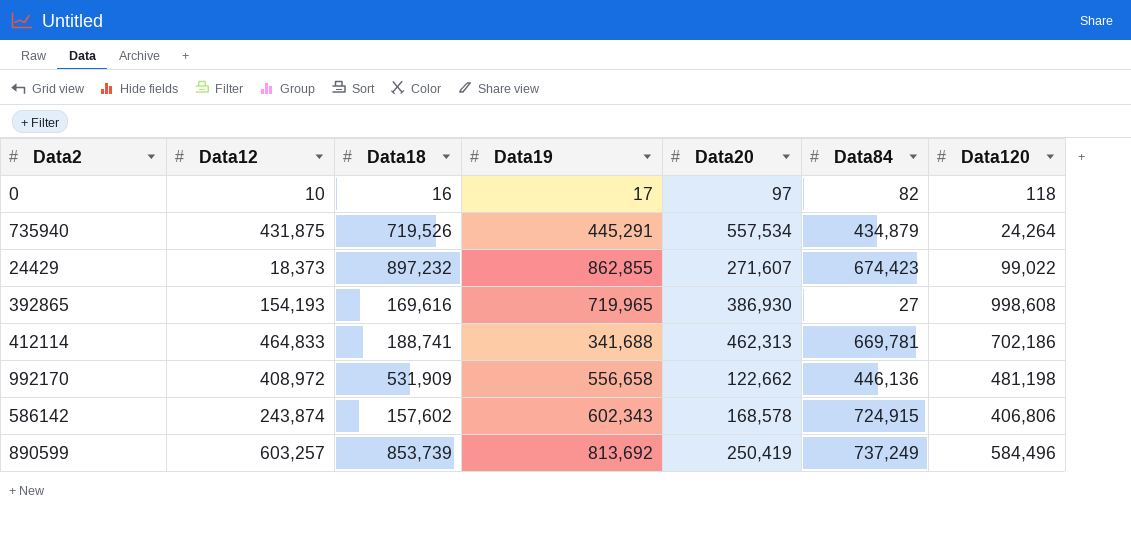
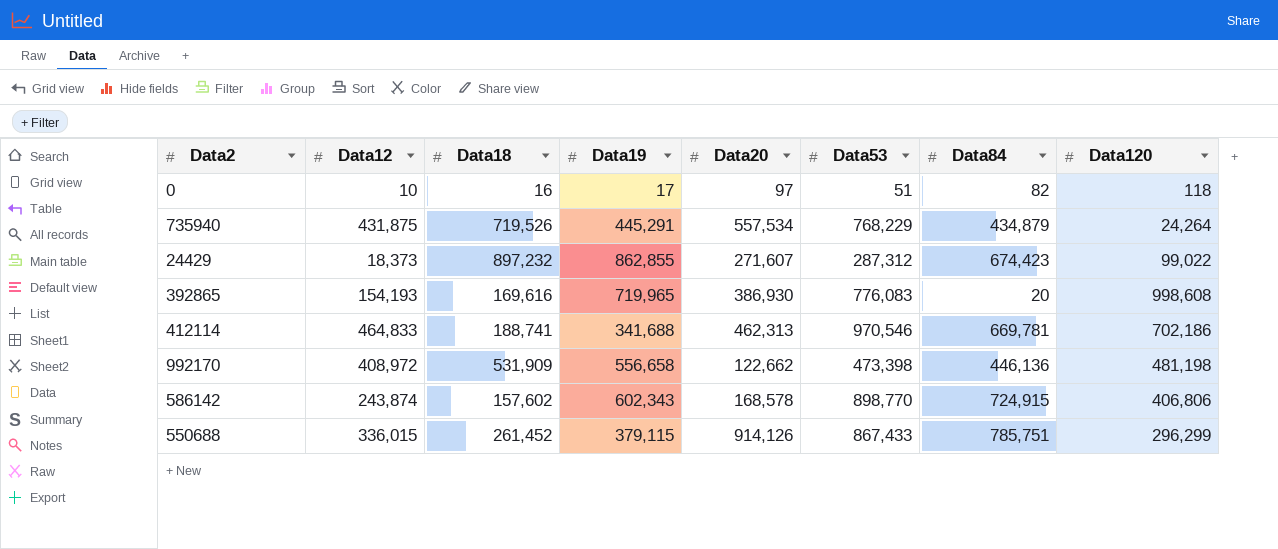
column Data53 | position: none -> 6
row 890599: 603,257 | 853,739 | 813,692 | 250,419 | 737,249 | 584,496 -> none
392865 | Data84: 27 -> 20
row 550688: none -> 336,015 | 261,452 | 379,115 | 914,126 | 867,433 | 785,751 | 296,299

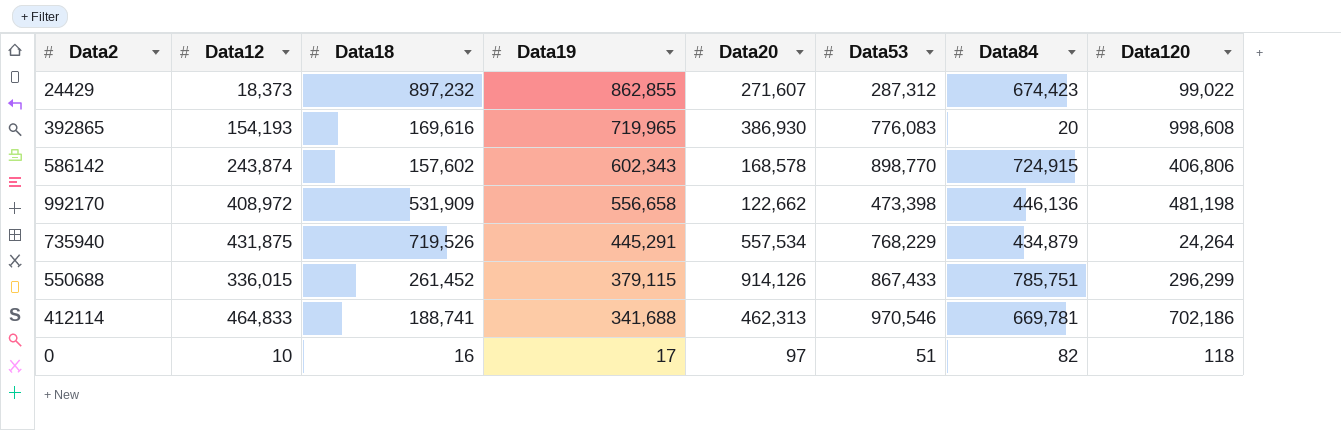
row order: none -> Data19 descending

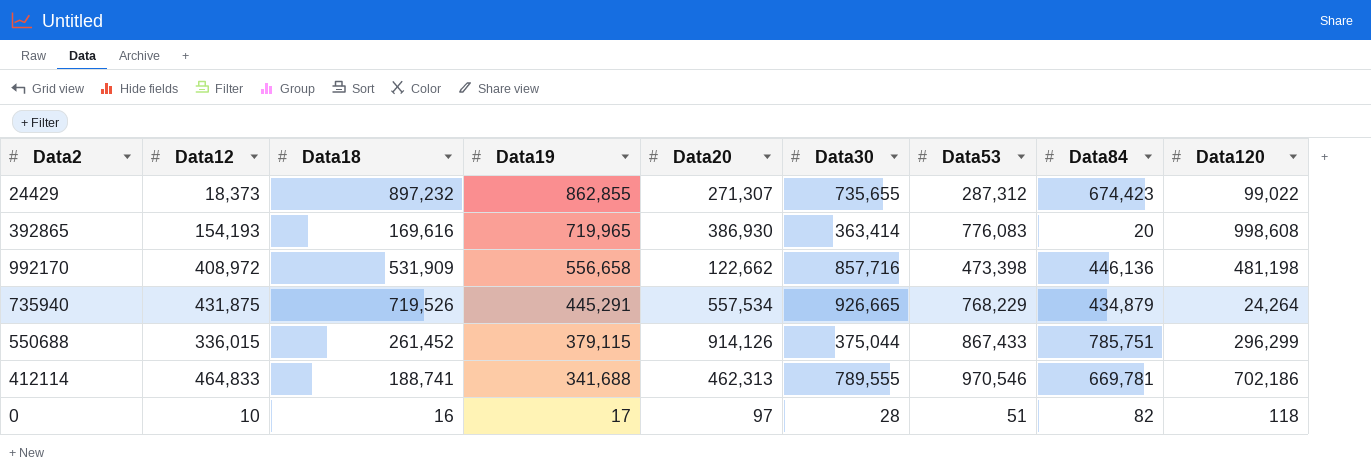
column Data30 | position: none -> 6
row 586142: 243,874 | 157,602 | 602,343 | 168,578 | 898,770 | 724,915 | 406,806 -> none
24429 | Data20: 271,607 -> 271,307

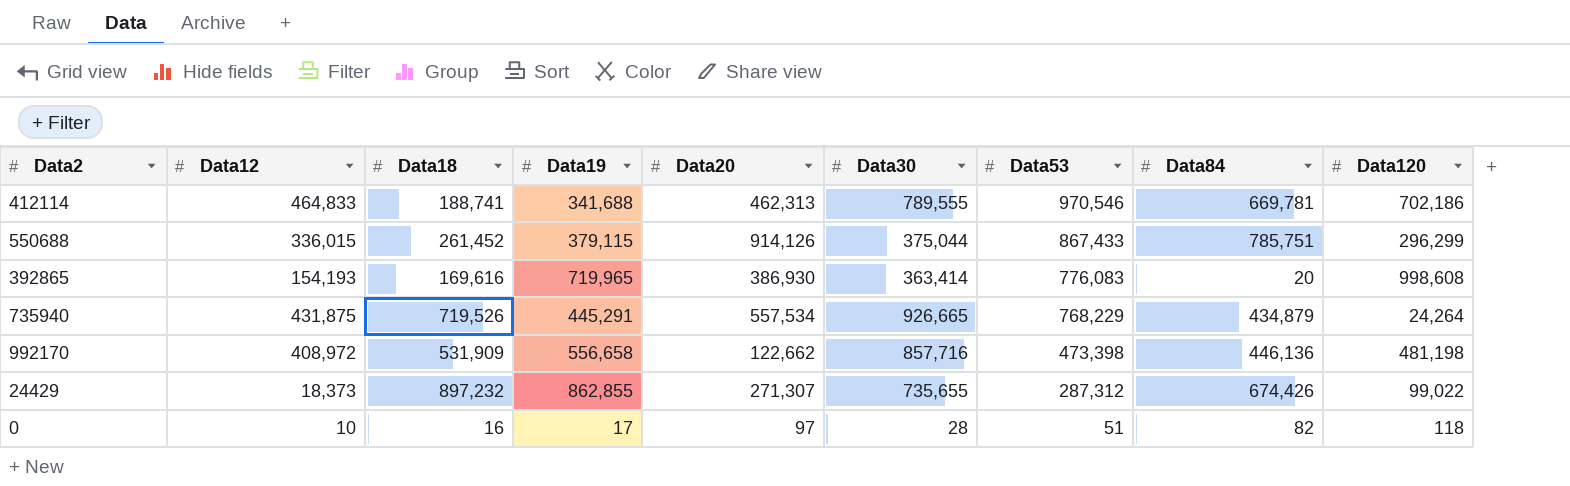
row order: Data19 descending -> Data53 descending
24429 | Data84: 674,423 -> 674,426

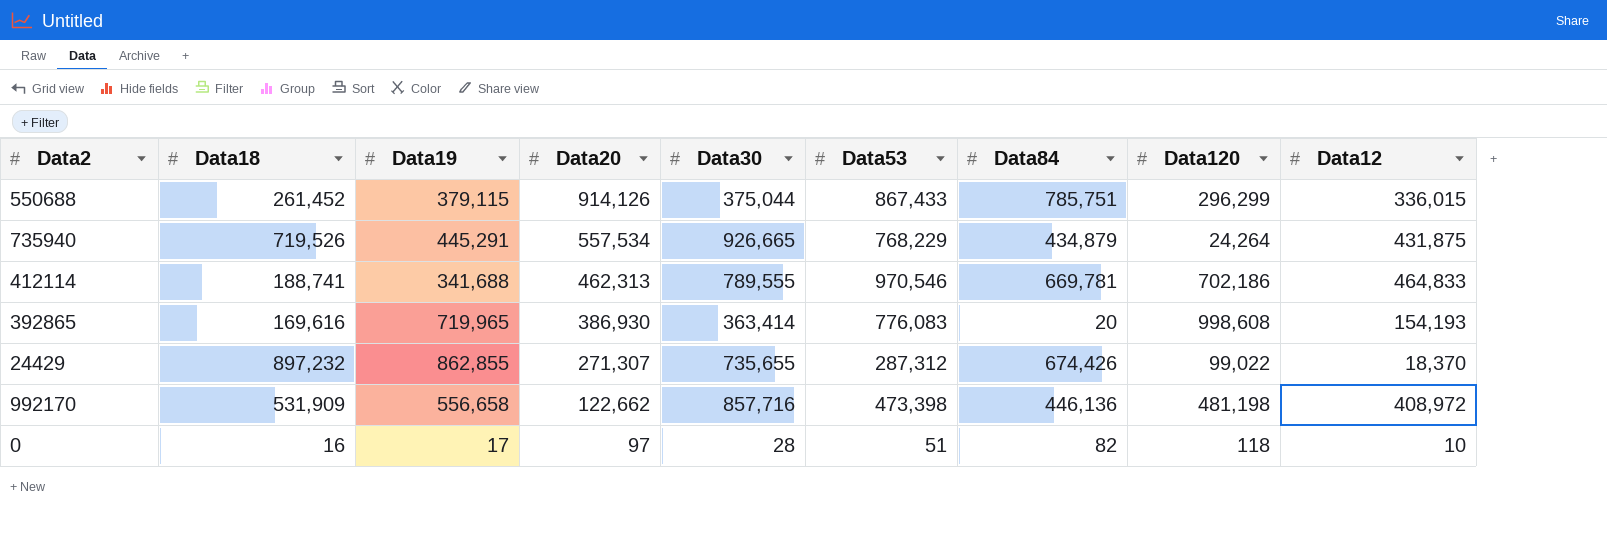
row order: Data53 descending -> Data20 descending
column Data12 | position: 2 -> 9
24429 | Data12: 18,373 -> 18,370

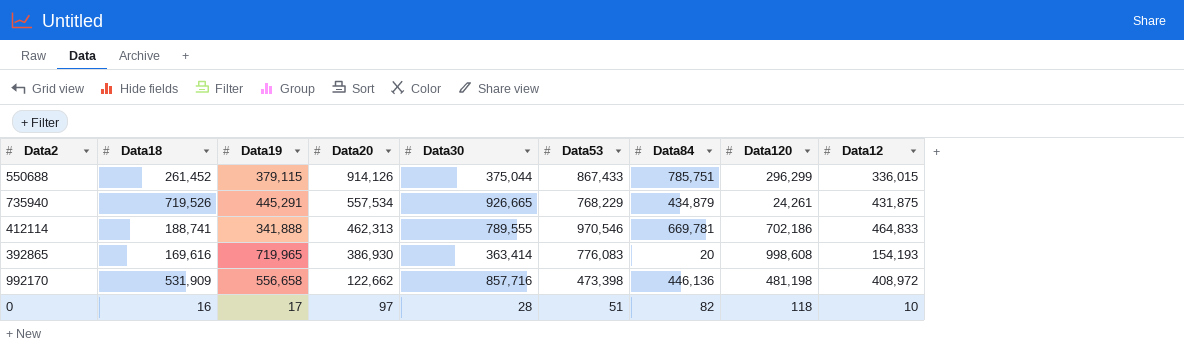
row 24429: 897,232 | 862,855 | 271,307 | 735,655 | 287,312 | 674,426 | 99,022 | 18,370 -> none
735940 | Data120: 24,264 -> 24,261
412114 | Data19: 341,688 -> 341,888

